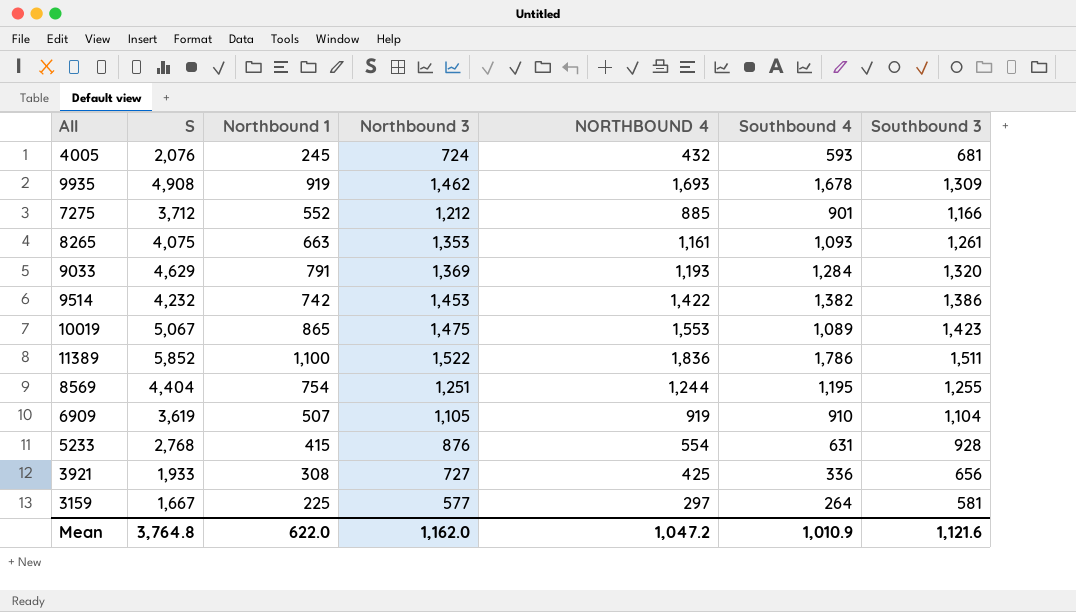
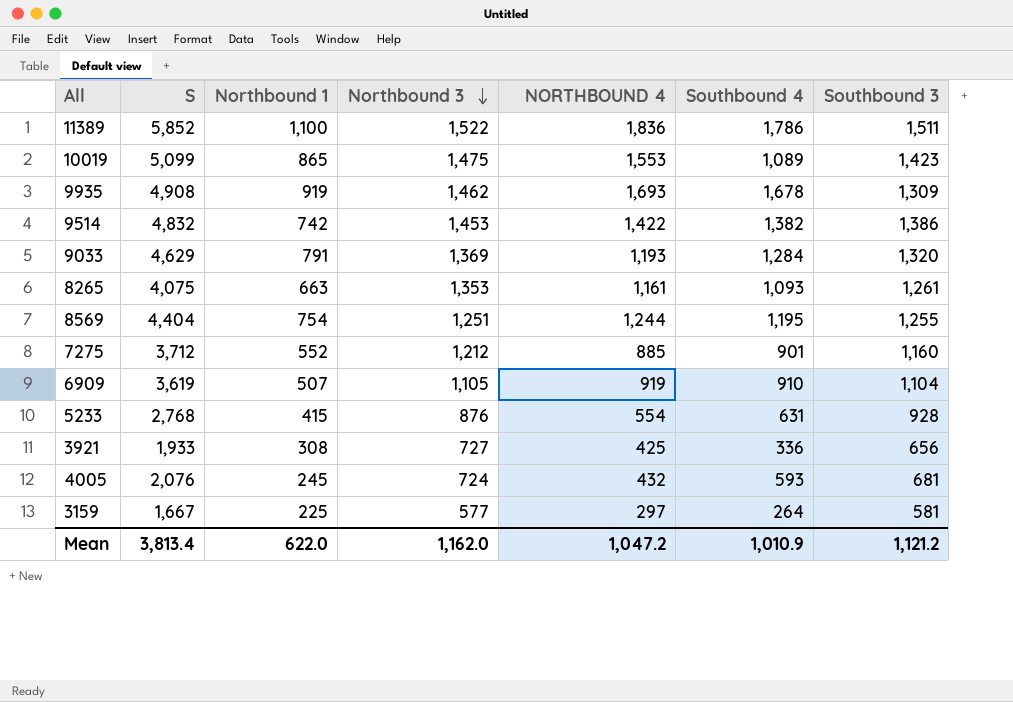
row order: none -> Northbound 3 descending
10019 | S: 5,067 -> 5,099
9514 | S: 4,232 -> 4,832
7275 | Southbound 3: 1,166 -> 1,160
Mean | S: 3,764.8 -> 3,813.4
Mean | Southbound 3: 1,121.6 -> 1,121.2

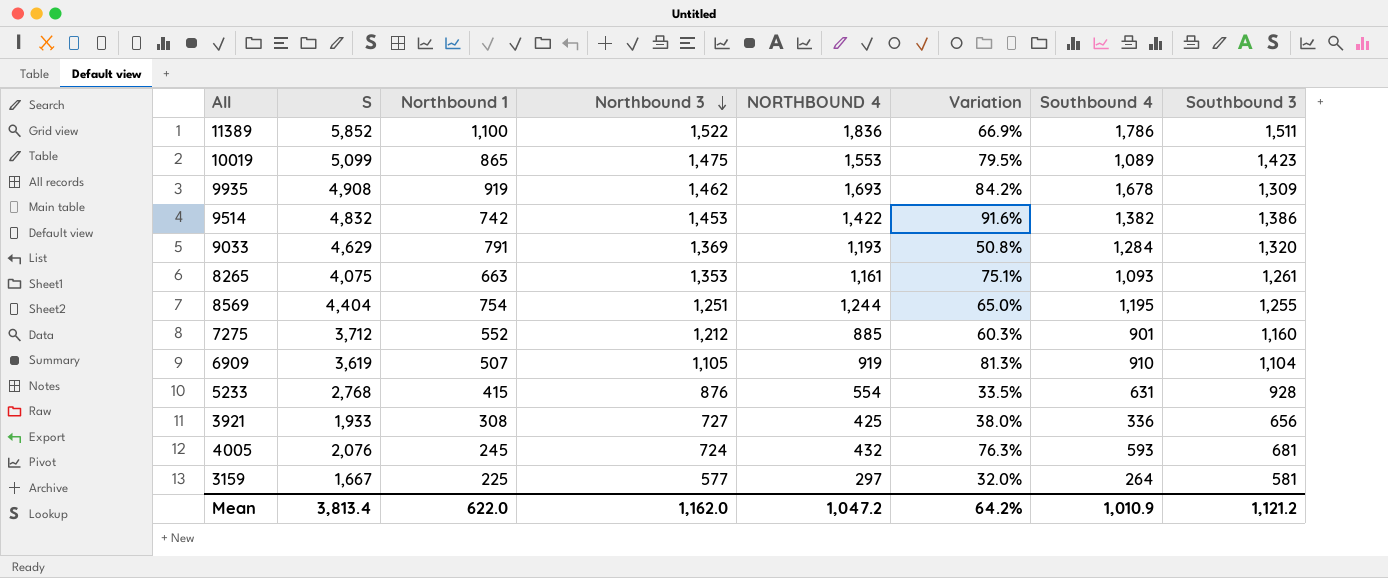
column Variation | formula: none -> ([NORTHBOUND 4] - [Northbound 1]) / [Northbound 1]

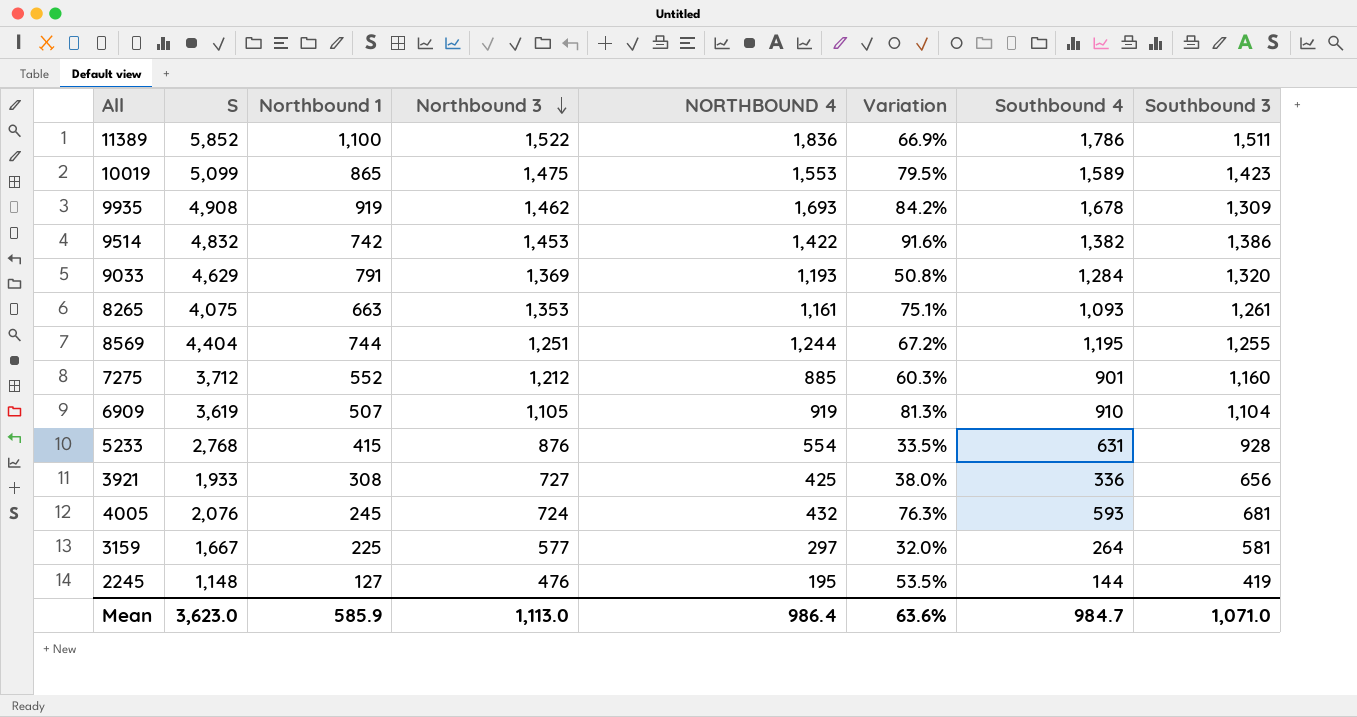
10019 | Southbound 4: 1,089 -> 1,589
8569 | Northbound 1: 754 -> 744
8569 | Variation: 65.0% -> 67.2%
row 2245: none -> 1,148 | 127 | 476 | 195 | 53.5% | 144 | 419
Mean | S: 3,813.4 -> 3,623.0
Mean | Northbound 1: 622.0 -> 585.9
Mean | Northbound 3: 1,162.0 -> 1,113.0
Mean | NORTHBOUND 4: 1,047.2 -> 986.4
Mean | Variation: 64.2% -> 63.6%
Mean | Southbound 4: 1,010.9 -> 984.7
Mean | Southbound 3: 1,121.2 -> 1,071.0

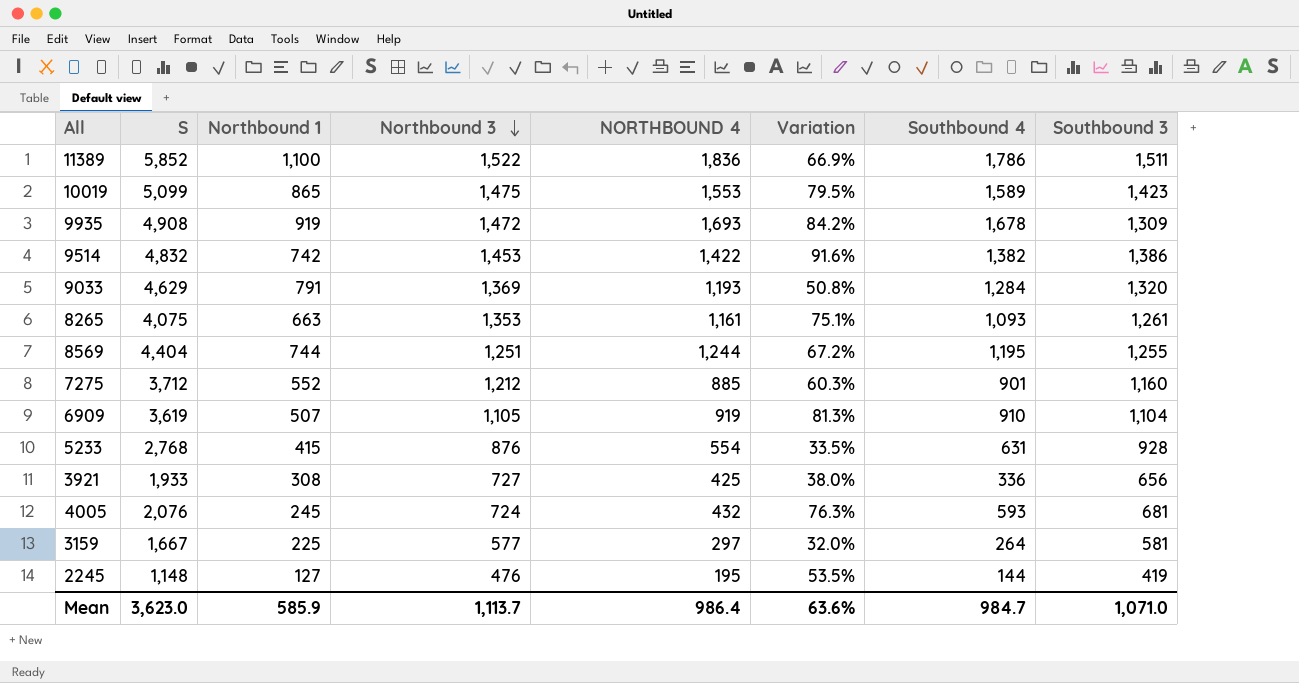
9935 | Northbound 3: 1,462 -> 1,472
Mean | Northbound 3: 1,113.0 -> 1,113.7

